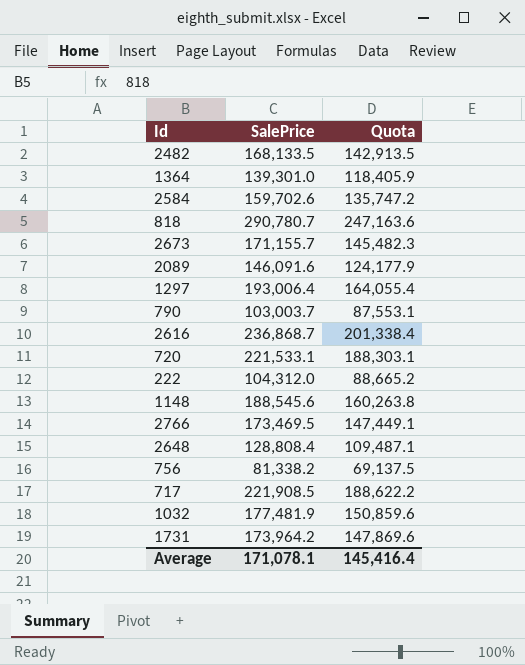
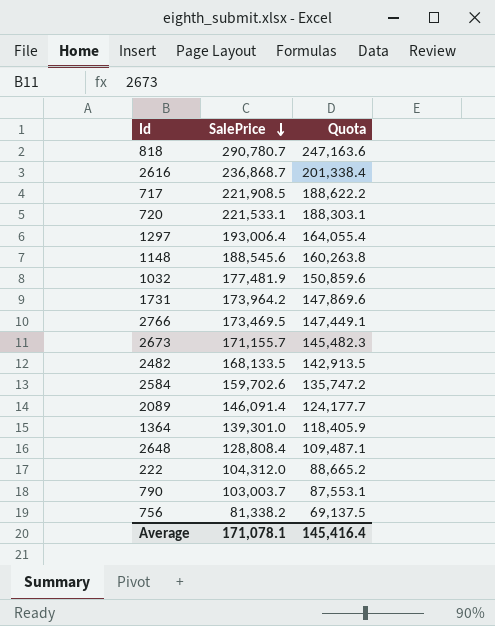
row order: none -> SalePrice descending
2089 | SalePrice: 146,091.6 -> 146,091.4
2089 | Quota: 124,177.9 -> 124,177.7

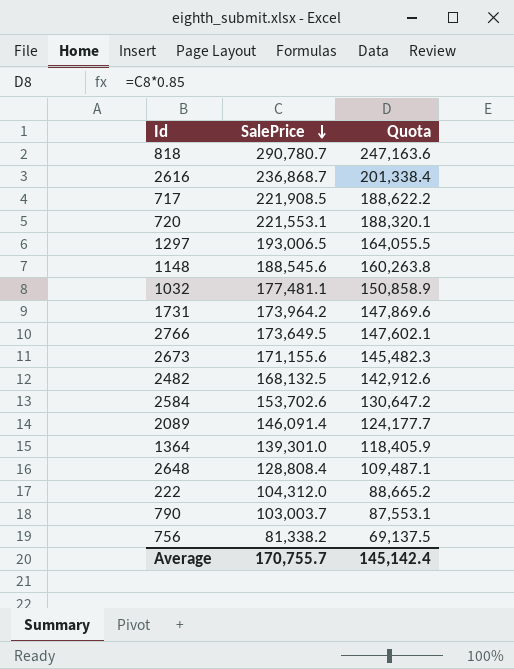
720 | SalePrice: 221,533.1 -> 221,553.1
720 | Quota: 188,303.1 -> 188,320.1
1297 | SalePrice: 193,006.4 -> 193,006.5
1297 | Quota: 164,055.4 -> 164,055.5
1032 | SalePrice: 177,481.9 -> 177,481.1
1032 | Quota: 150,859.6 -> 150,858.9
2766 | SalePrice: 173,469.5 -> 173,649.5
2766 | Quota: 147,449.1 -> 147,602.1
2673 | SalePrice: 171,155.7 -> 171,155.6
2482 | SalePrice: 168,133.5 -> 168,132.5
2482 | Quota: 142,913.5 -> 142,912.6
2584 | SalePrice: 159,702.6 -> 153,702.6
2584 | Quota: 135,747.2 -> 130,647.2
Average | SalePrice: 171,078.1 -> 170,755.7
Average | Quota: 145,416.4 -> 145,142.4

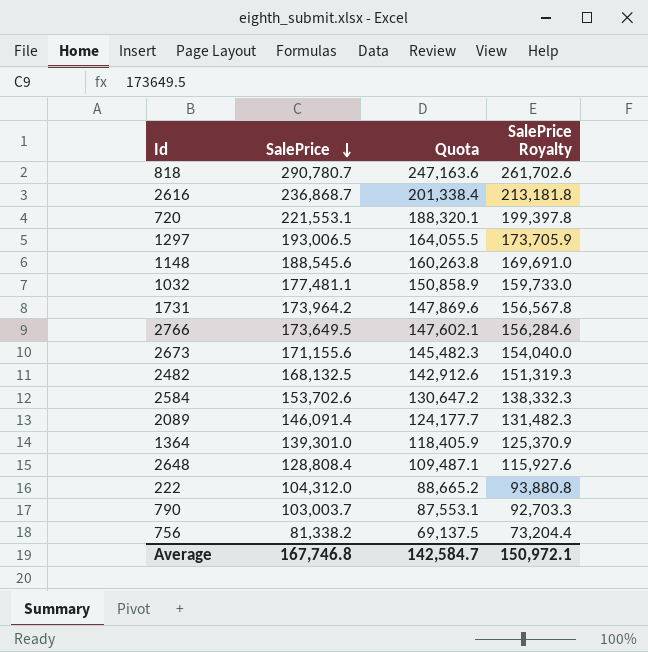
column SalePrice Royalty | formula: none -> [SalePrice] * 0.9
row 717: 221,908.5 | 188,622.2 -> none
Average | SalePrice: 170,755.7 -> 167,746.8
Average | Quota: 145,142.4 -> 142,584.7

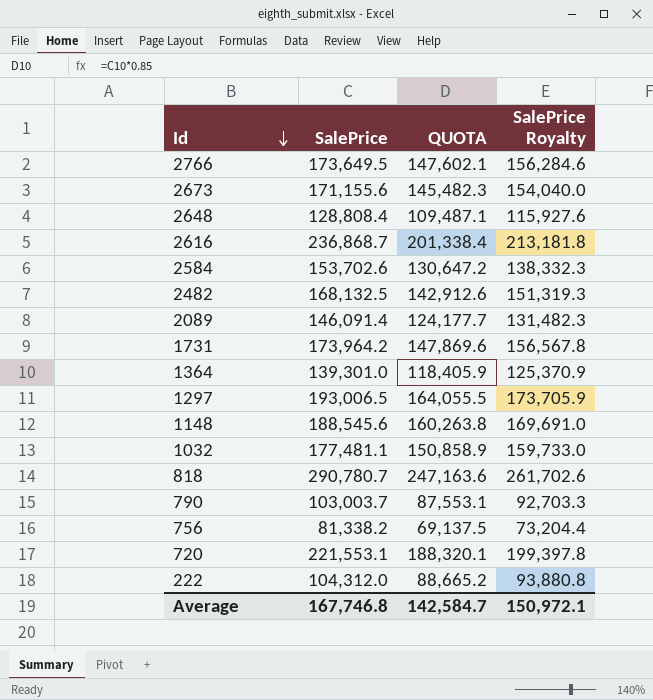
row order: SalePrice descending -> Id descending
column name: Quota -> QUOTA

